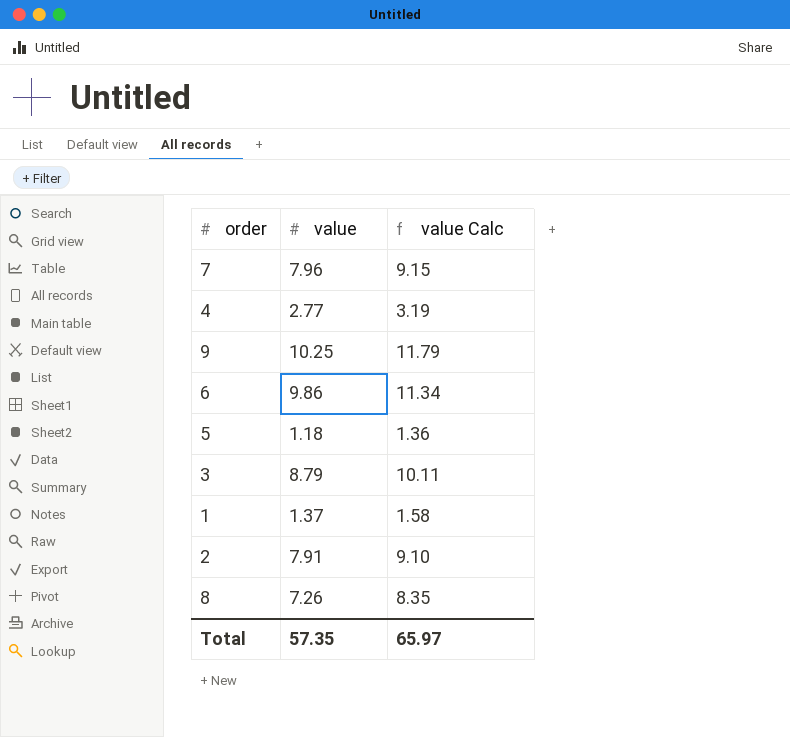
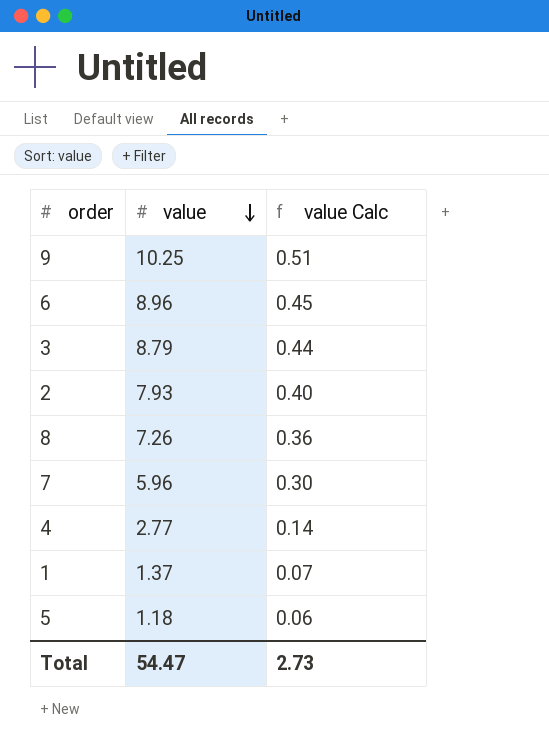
row order: none -> value descending
column value Calc | formula: [value] * 1.15 -> [value] * 0.05
6 | value: 9.86 -> 8.96
2 | value: 7.91 -> 7.93
7 | value: 7.96 -> 5.96
Total | value: 57.35 -> 54.47
Total | value Calc: 65.97 -> 2.73

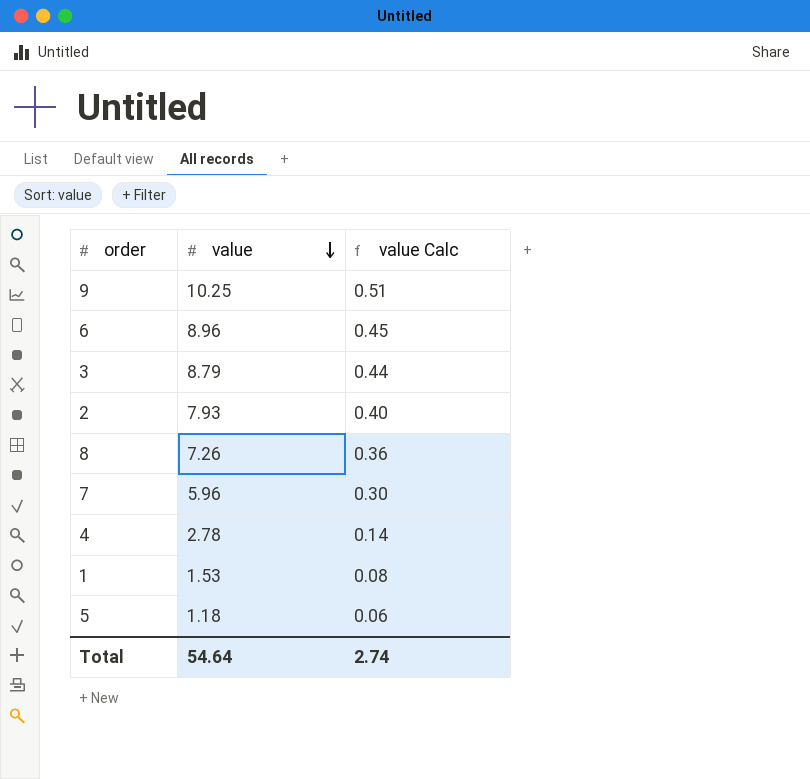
4 | value: 2.77 -> 2.78
1 | value: 1.37 -> 1.53
1 | value Calc: 0.07 -> 0.08
Total | value: 54.47 -> 54.64
Total | value Calc: 2.73 -> 2.74

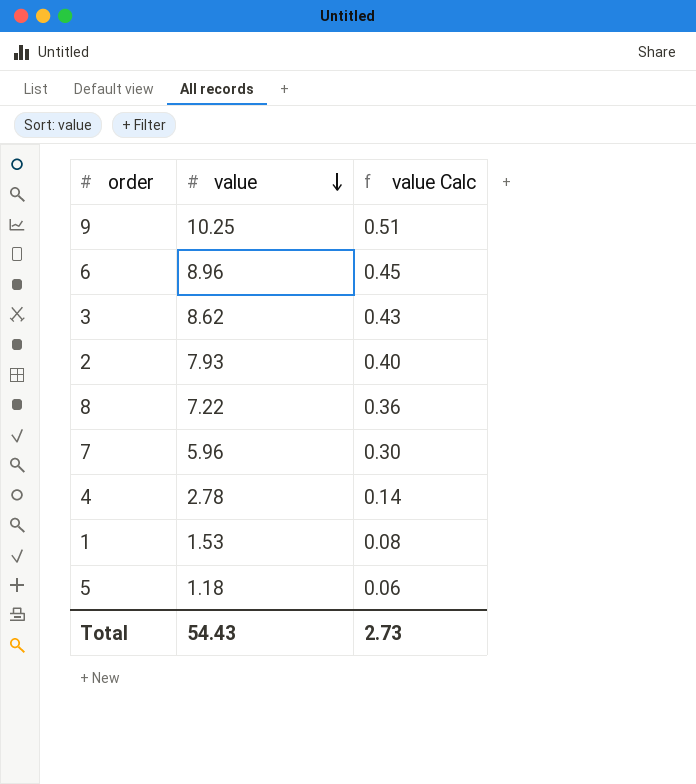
3 | value: 8.79 -> 8.62
3 | value Calc: 0.44 -> 0.43
8 | value: 7.26 -> 7.22
Total | value: 54.64 -> 54.43
Total | value Calc: 2.74 -> 2.73

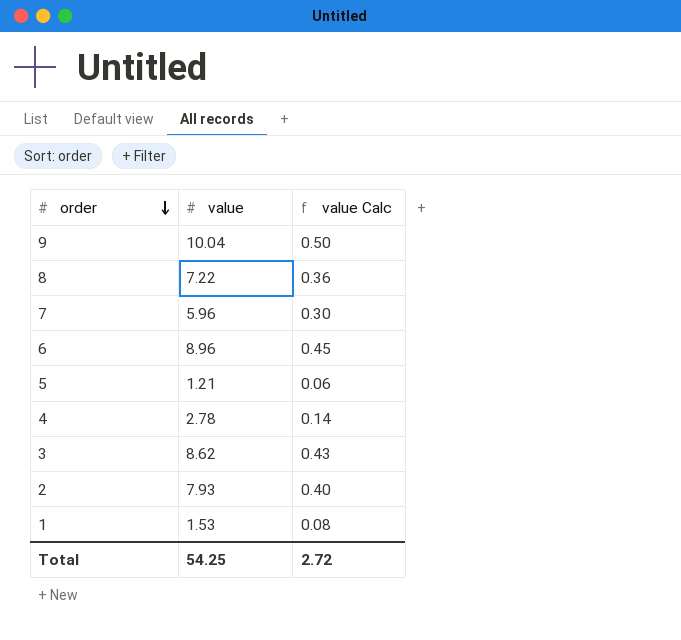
row order: value descending -> order descending
9 | value: 10.25 -> 10.04
9 | value Calc: 0.51 -> 0.50
5 | value: 1.18 -> 1.21
Total | value: 54.43 -> 54.25
Total | value Calc: 2.73 -> 2.72

